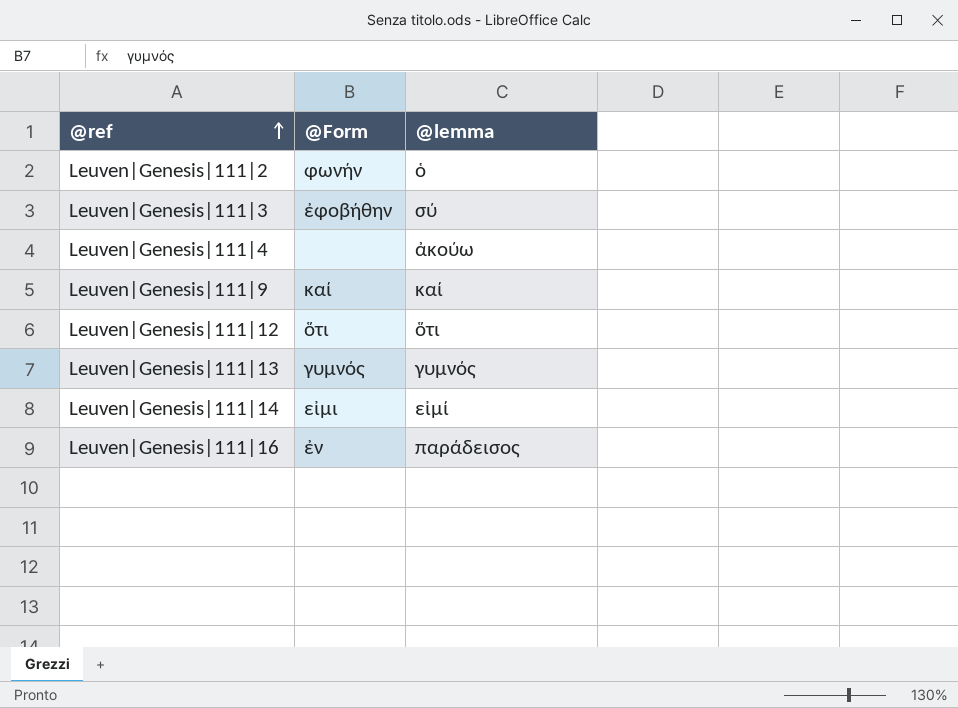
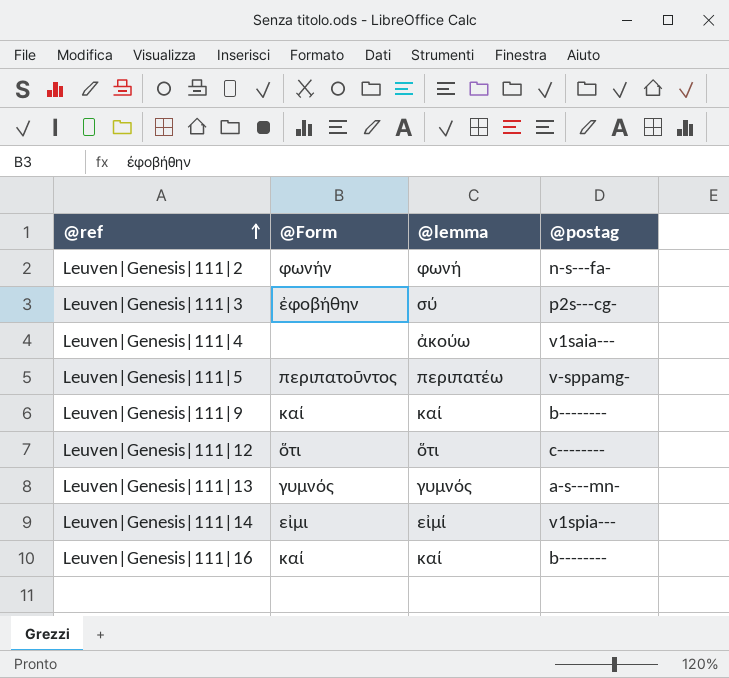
column @postag | position: none -> 4
Leuven|Genesis|111|2 | @lemma: ὁ -> φωνή
row Leuven|Genesis|111|5: none -> περιπατοῦντος | περιπατέω | v-sppamg-
Leuven|Genesis|111|16 | @Form: ἐν -> καί
Leuven|Genesis|111|16 | @lemma: παράδεισος -> καί

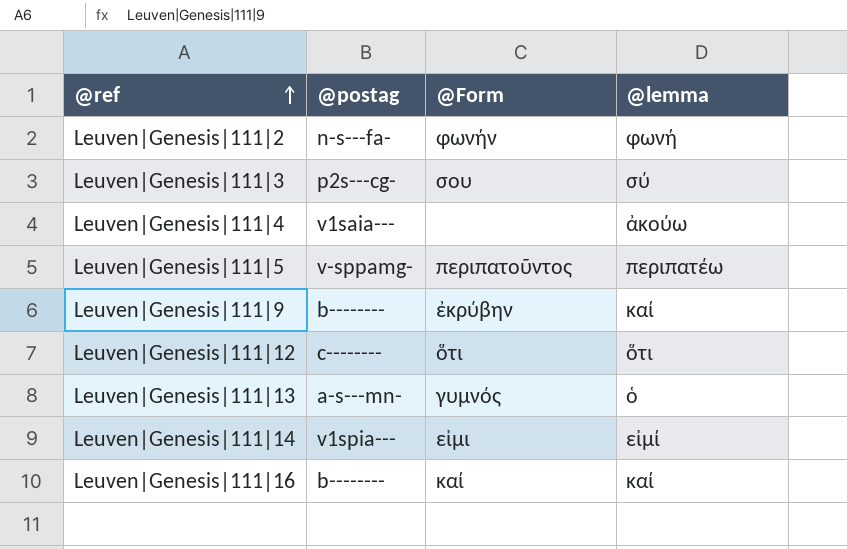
column @postag | position: 4 -> 2
Leuven|Genesis|111|3 | @Form: ἐφοβήθην -> σου
Leuven|Genesis|111|9 | @Form: καί -> ἐκρύβην
Leuven|Genesis|111|13 | @lemma: γυμνός -> ὁ

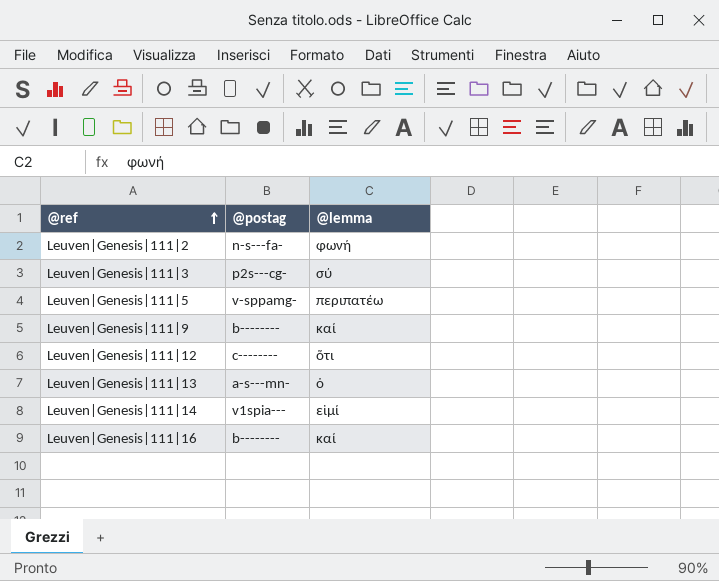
column @Form | position: 3 -> none
row Leuven|Genesis|111|4: v1saia--- | none | ἀκούω -> none

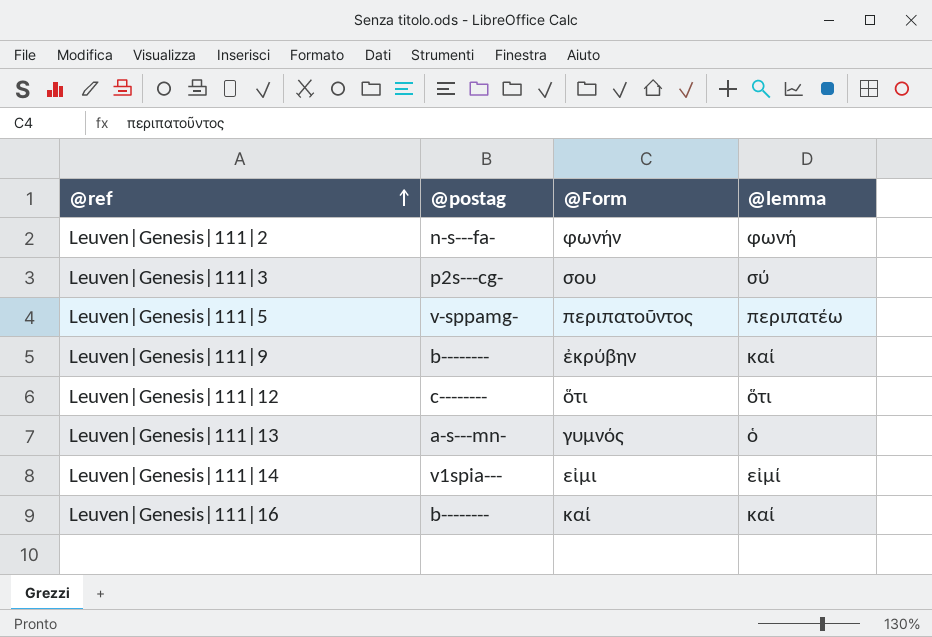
column @Form | position: none -> 3

